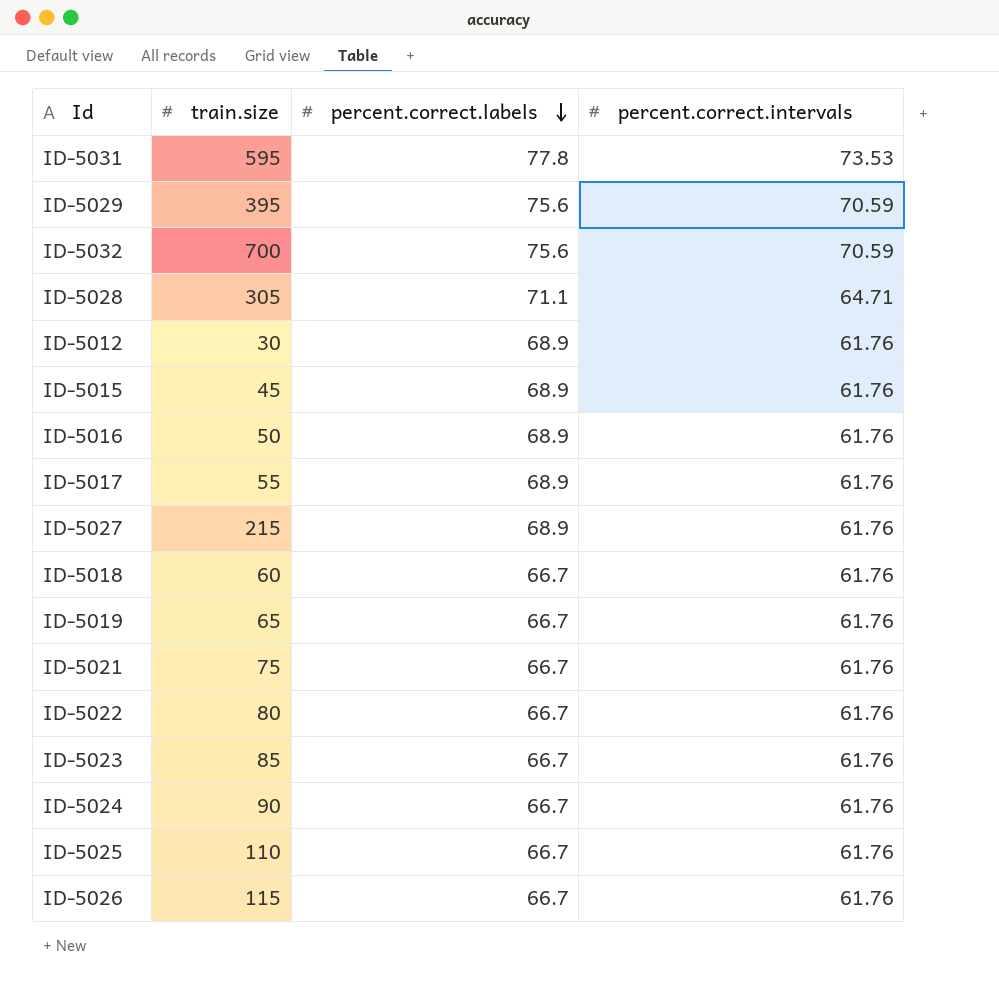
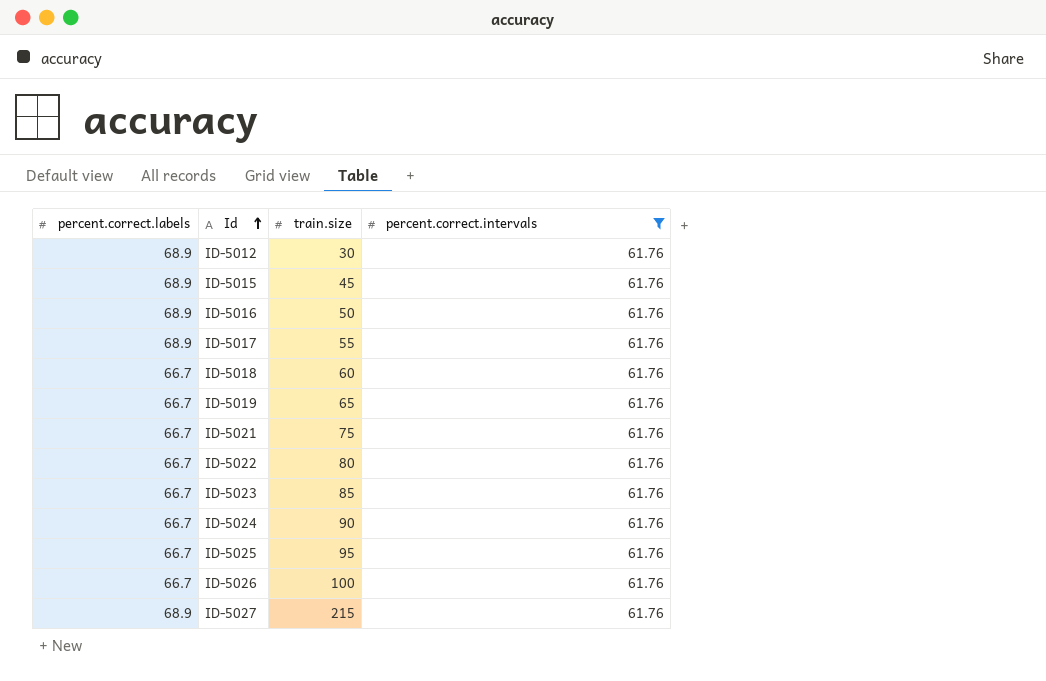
filter: none -> percent.correct.intervals = 61.76
row order: percent.correct.labels descending -> Id ascending
column percent.correct.labels | position: 3 -> 1
ID-5025 | train.size: 110 -> 95
ID-5026 | train.size: 115 -> 100

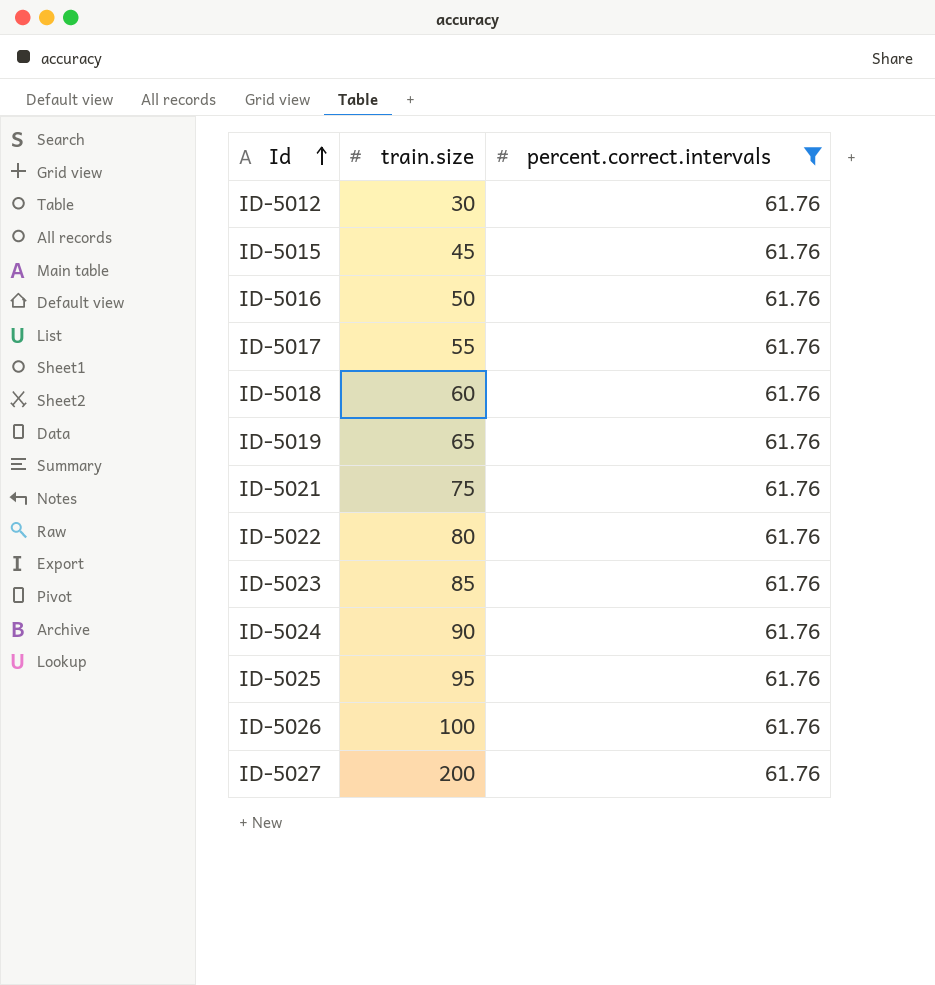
column percent.correct.labels | position: 1 -> none
ID-5027 | train.size: 215 -> 200

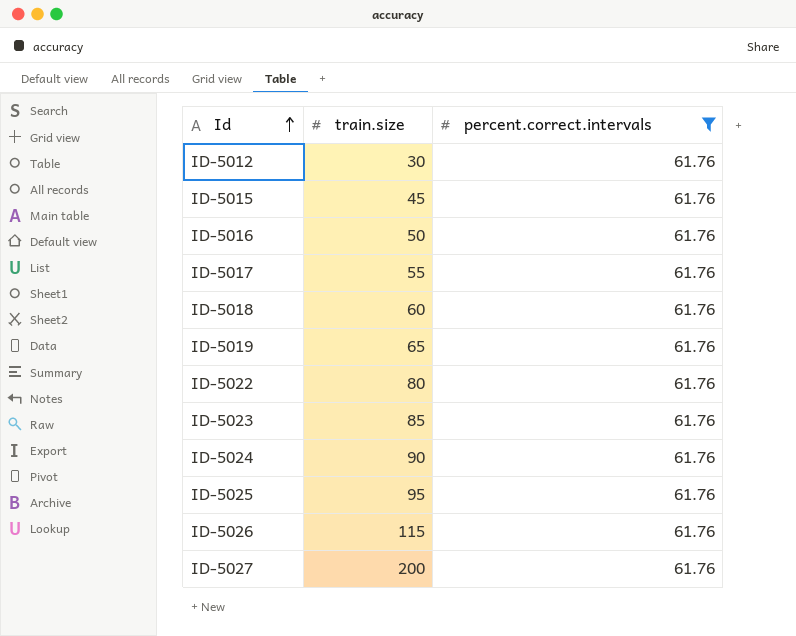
row ID-5021: 75 | 61.76 -> none
ID-5026 | train.size: 100 -> 115

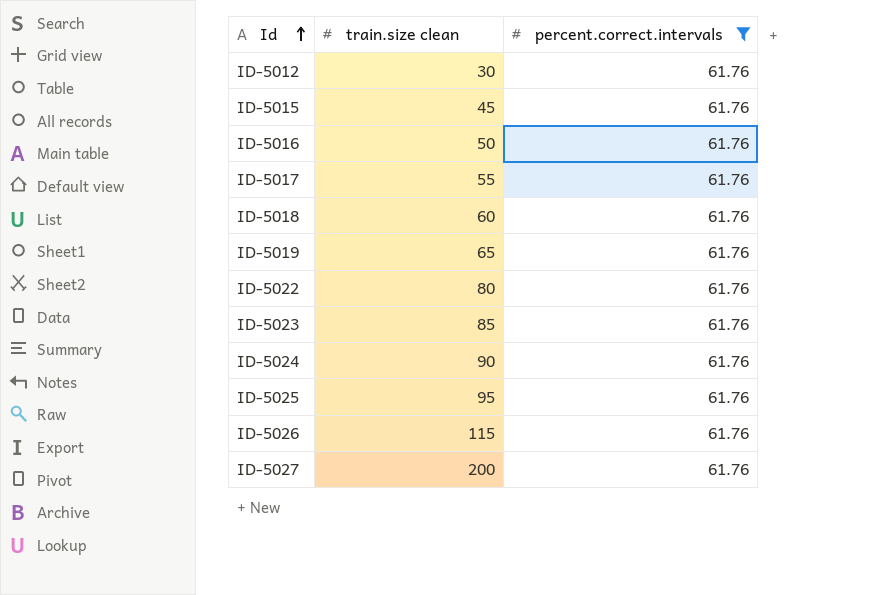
column name: train.size -> train.size clean

